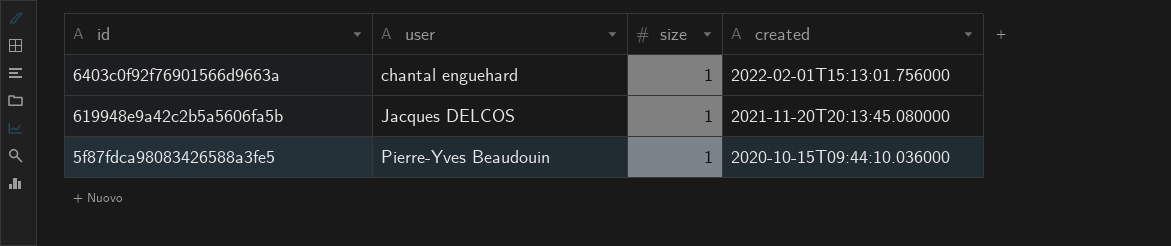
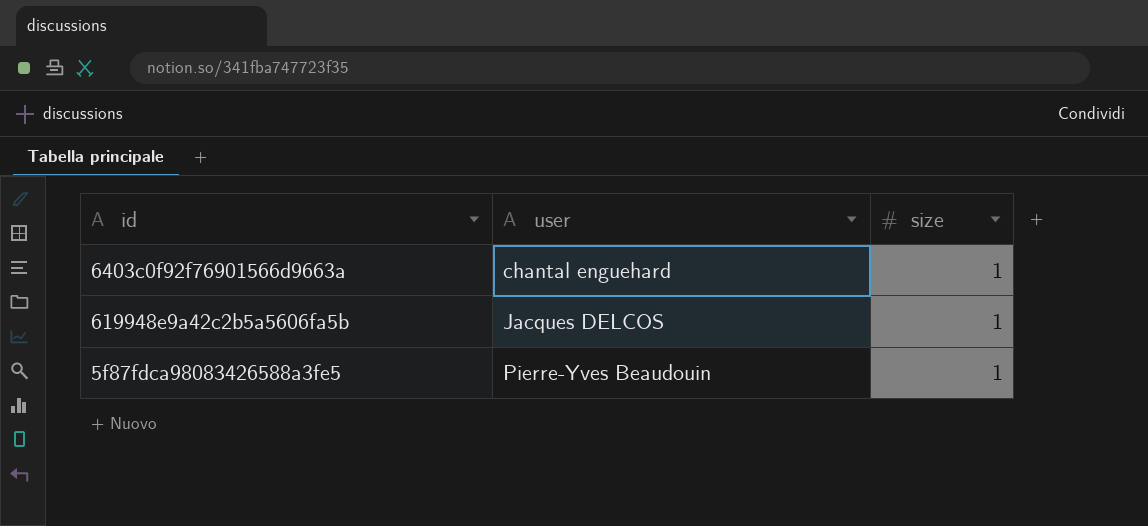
column created | position: 4 -> none

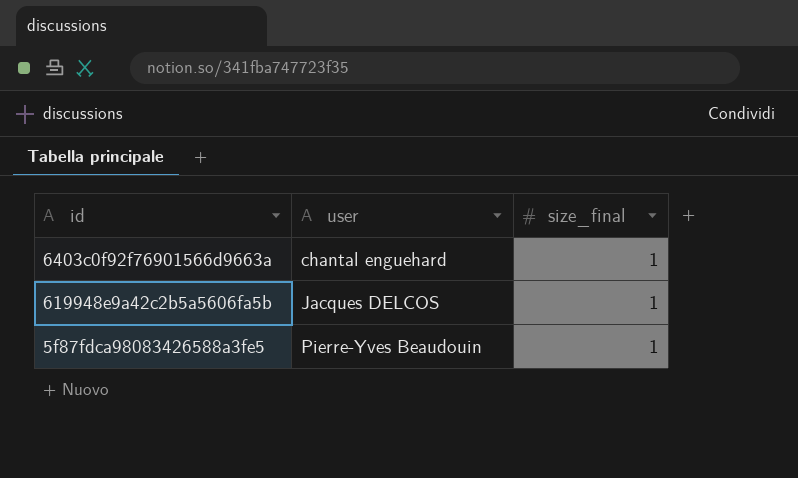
column name: size -> size_final

